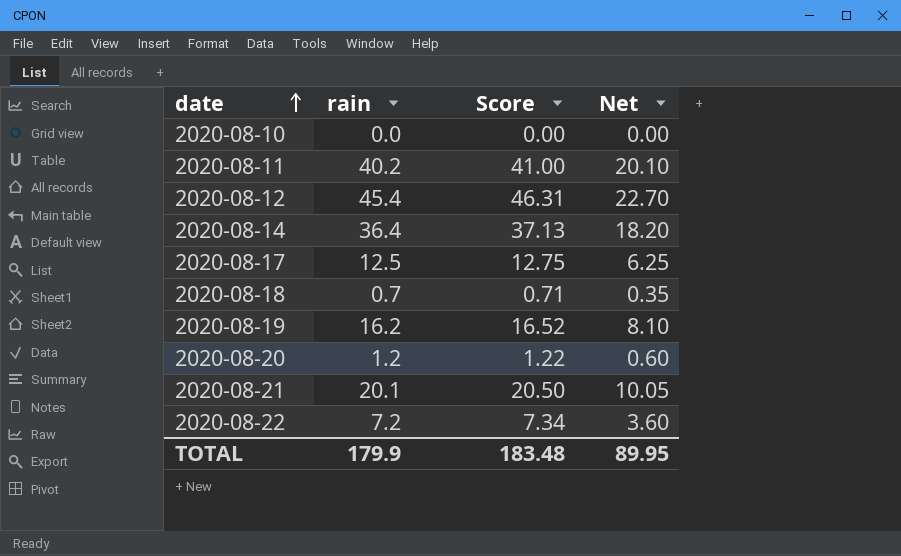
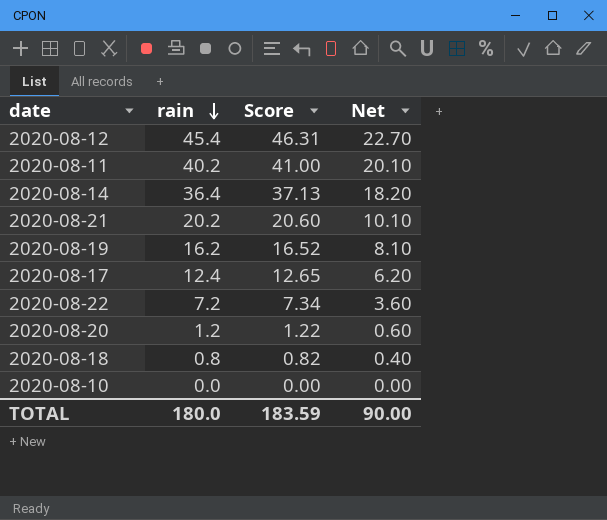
row order: date ascending -> rain descending
2020-08-21 | rain: 20.1 -> 20.2
2020-08-21 | Score: 20.50 -> 20.60
2020-08-21 | Net: 10.05 -> 10.10
2020-08-17 | rain: 12.5 -> 12.4
2020-08-17 | Score: 12.75 -> 12.65
2020-08-17 | Net: 6.25 -> 6.20
2020-08-18 | rain: 0.7 -> 0.8
2020-08-18 | Score: 0.71 -> 0.82
2020-08-18 | Net: 0.35 -> 0.40
TOTAL | rain: 179.9 -> 180.0
TOTAL | Score: 183.48 -> 183.59
TOTAL | Net: 89.95 -> 90.00

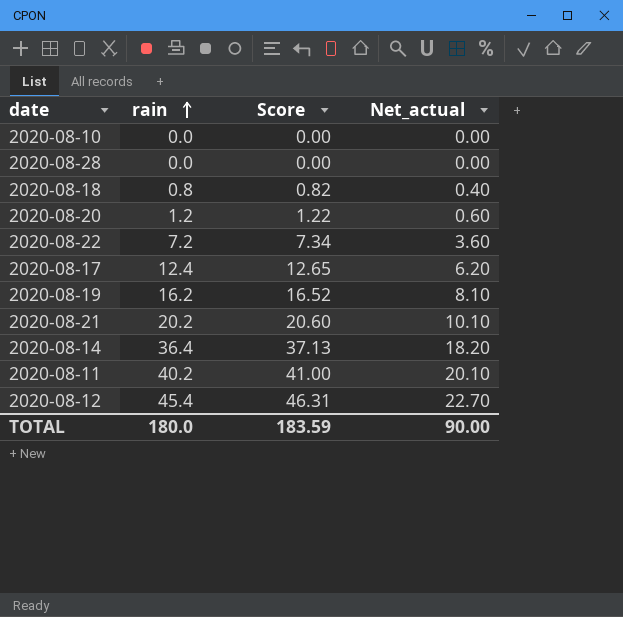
row order: rain descending -> rain ascending
column name: Net -> Net_actual
row 2020-08-28: none -> 0.0 | 0.00 | 0.00

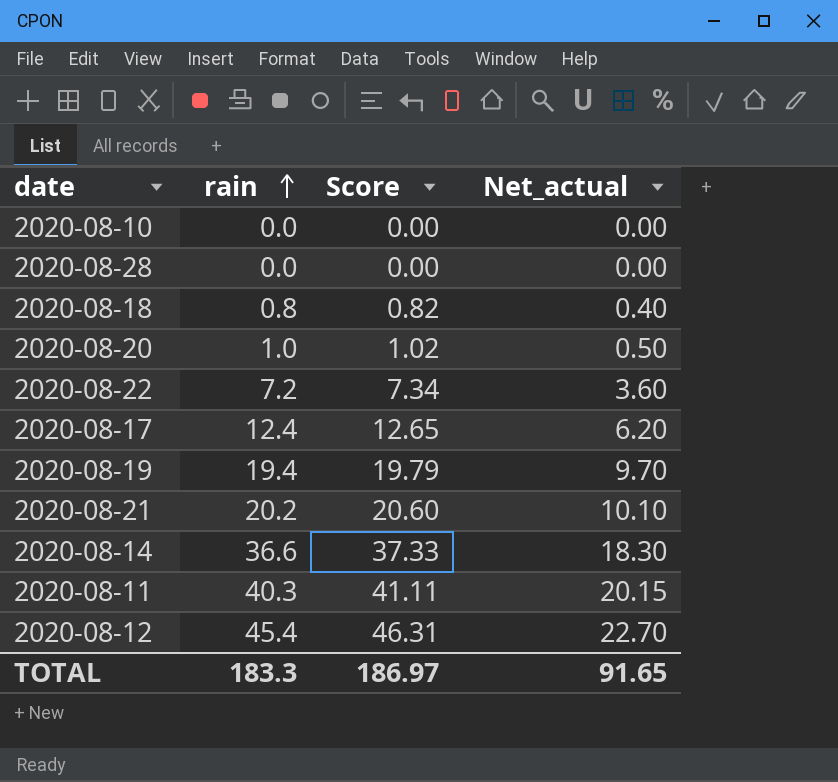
2020-08-20 | rain: 1.2 -> 1.0
2020-08-20 | Score: 1.22 -> 1.02
2020-08-20 | Net_actual: 0.60 -> 0.50
2020-08-19 | rain: 16.2 -> 19.4
2020-08-19 | Score: 16.52 -> 19.79
2020-08-19 | Net_actual: 8.10 -> 9.70
2020-08-14 | rain: 36.4 -> 36.6
2020-08-14 | Score: 37.13 -> 37.33
2020-08-14 | Net_actual: 18.20 -> 18.30
2020-08-11 | rain: 40.2 -> 40.3
2020-08-11 | Score: 41.00 -> 41.11
2020-08-11 | Net_actual: 20.10 -> 20.15
TOTAL | rain: 180.0 -> 183.3
TOTAL | Score: 183.59 -> 186.97
TOTAL | Net_actual: 90.00 -> 91.65

